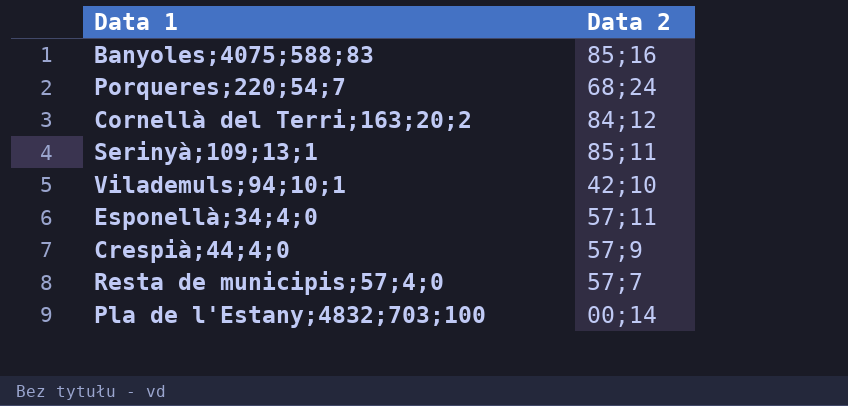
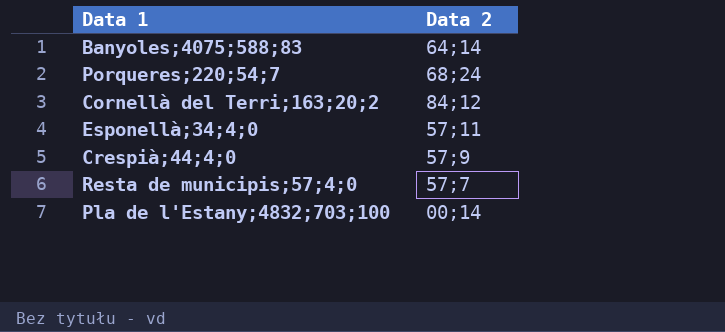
row Serinyà;109;13;1: 85;11 -> none
row Vilademuls;94;10;1: 42;10 -> none
Banyoles;4075;588;83 | Data 2: 85;16 -> 64;14

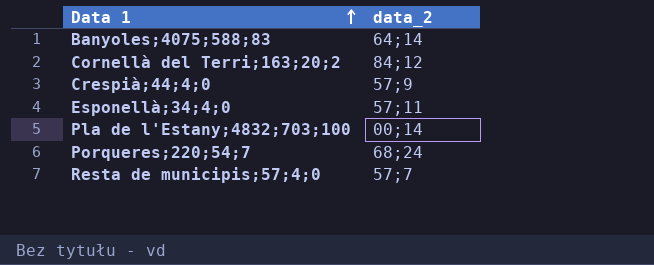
row order: none -> Data 1 ascending
column name: Data 2 -> data_2

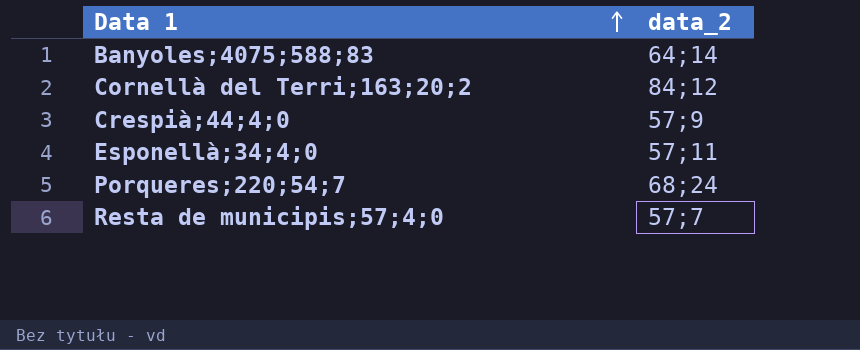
row Pla de l'Estany;4832;703;100: 00;14 -> none

